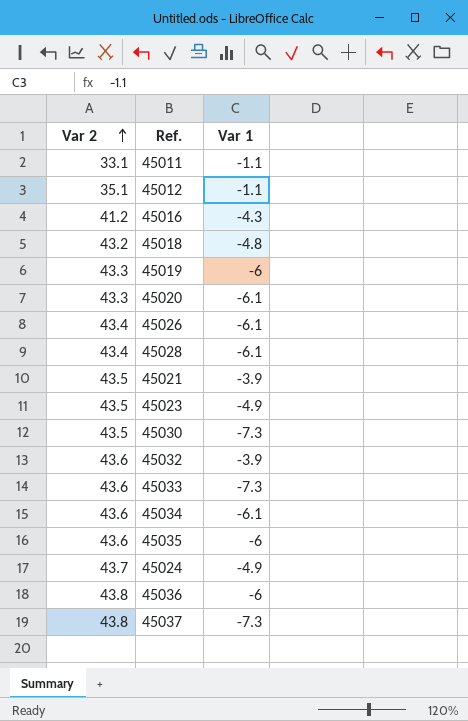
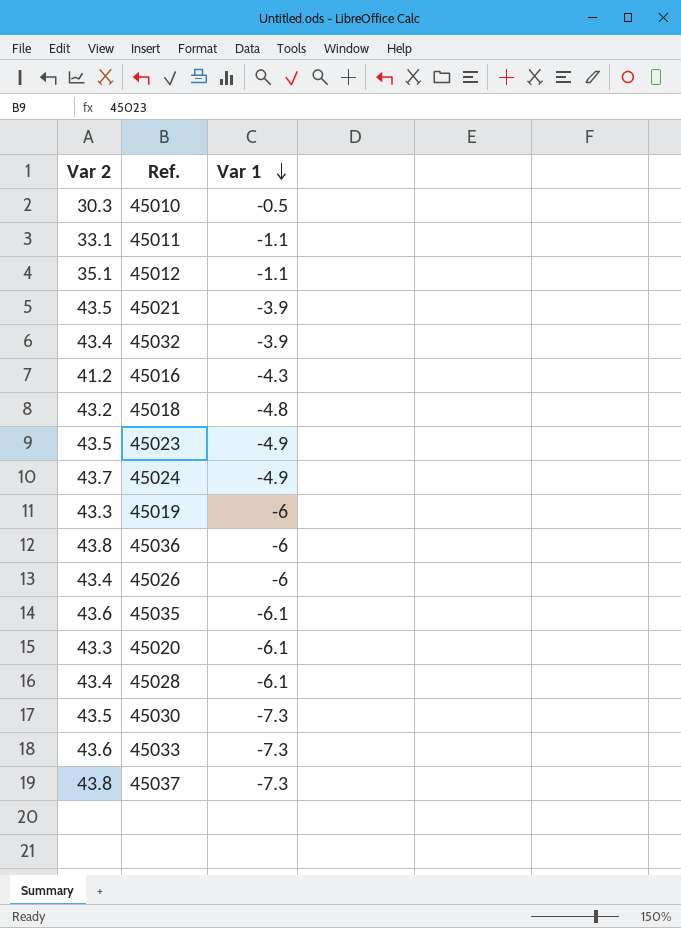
row order: Var 2 ascending -> Var 1 descending
row 45034: 43.6 | -6.1 -> none
row 45010: none -> 30.3 | -0.5
45032 | Var 2: 43.6 -> 43.4
45026 | Var 1: -6.1 -> -6
45035 | Var 1: -6 -> -6.1

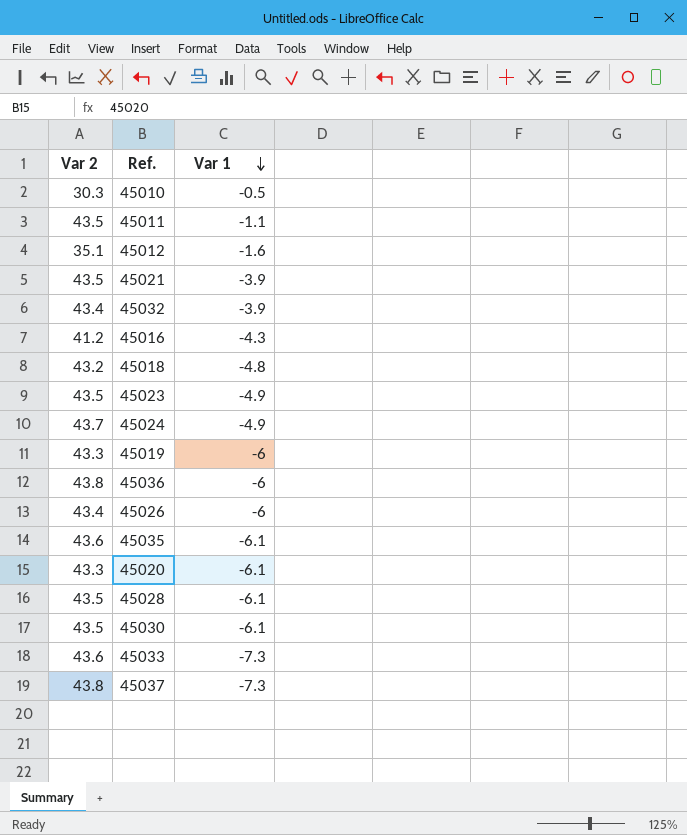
45011 | Var 2: 33.1 -> 43.5
45012 | Var 1: -1.1 -> -1.6
45028 | Var 2: 43.4 -> 43.5
45030 | Var 1: -7.3 -> -6.1

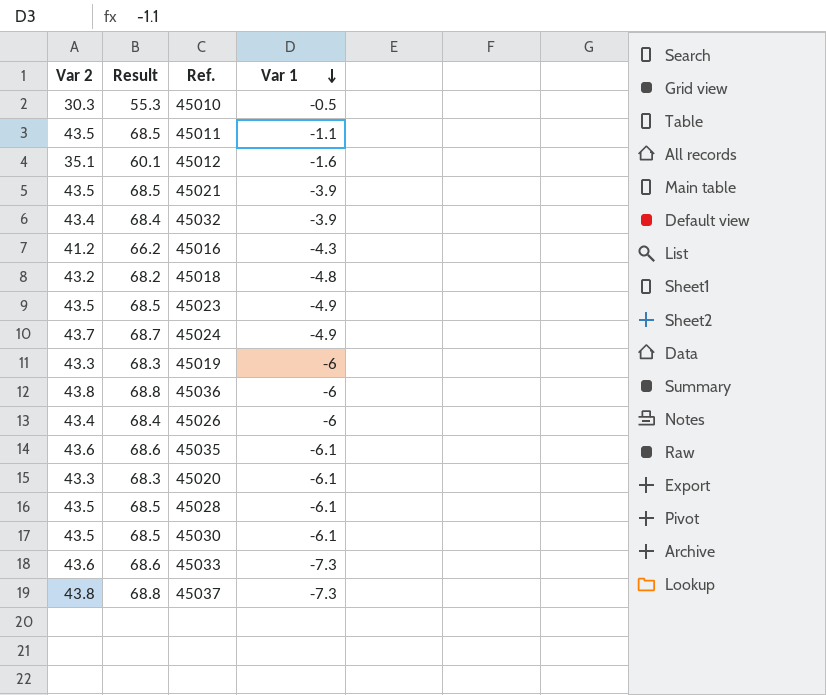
column Result | formula: none -> [Var 2] + 25

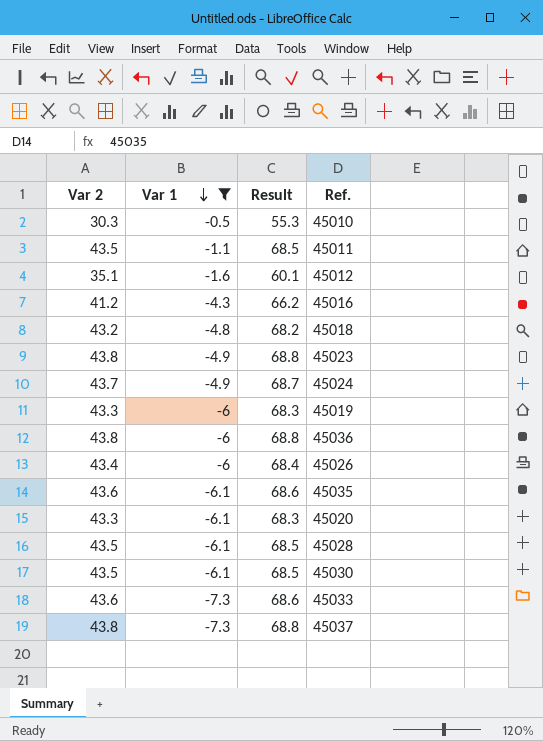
filter: none -> Var 1 != -3.9
column Var 1 | position: 4 -> 2
45023 | Var 2: 43.5 -> 43.8
45023 | Result: 68.5 -> 68.8

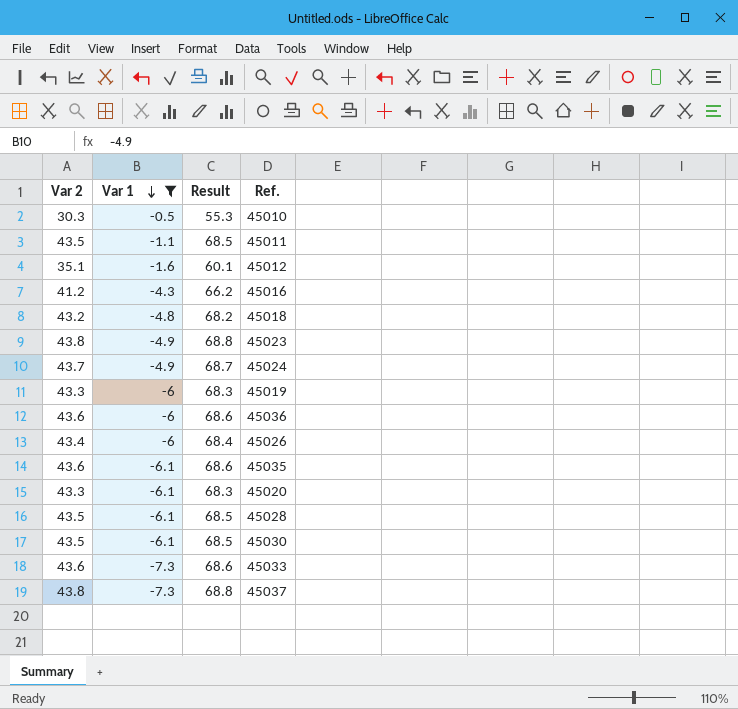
45036 | Var 2: 43.8 -> 43.6
45036 | Result: 68.8 -> 68.6

